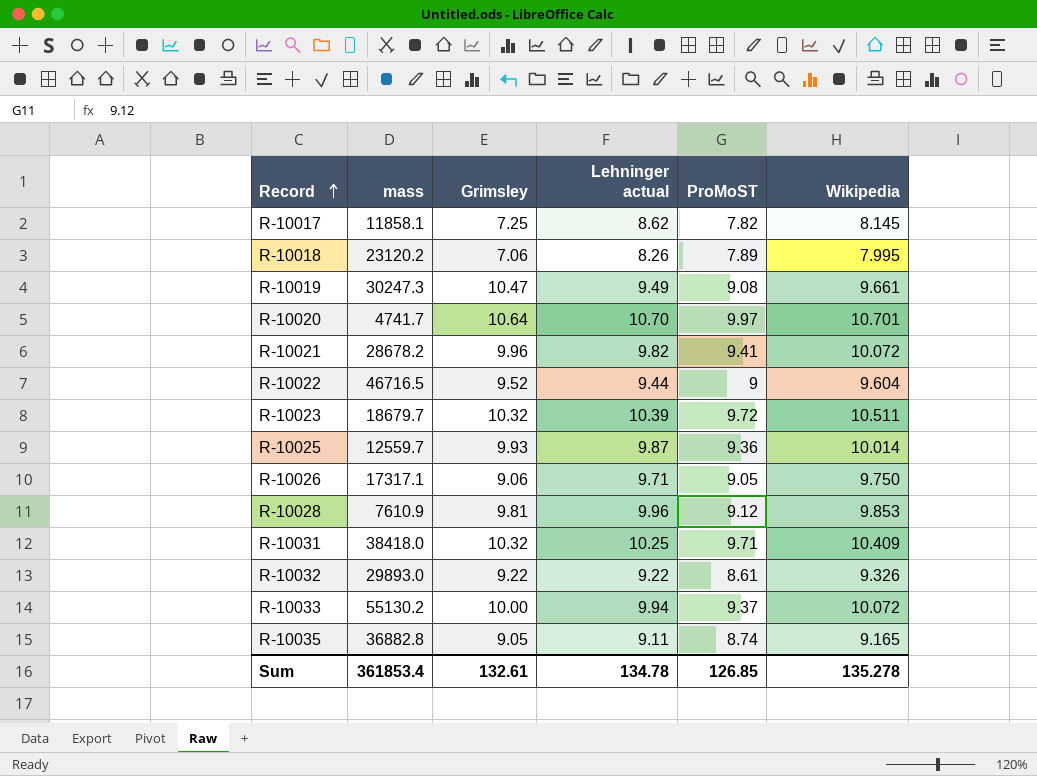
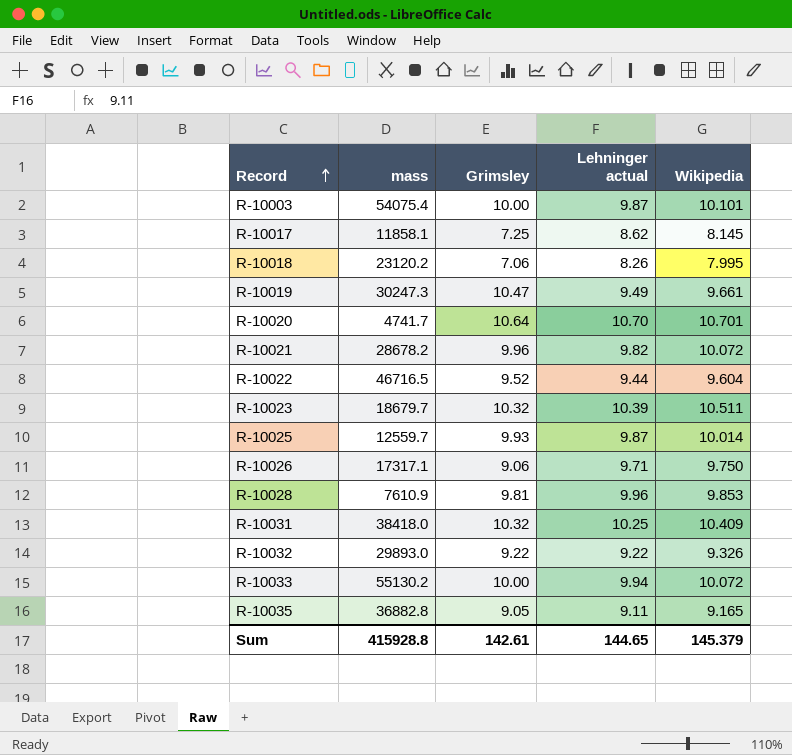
column ProMoST | position: 5 -> none
row R-10003: none -> 54075.4 | 10.00 | 9.87 | 10.101
Sum | mass: 361853.4 -> 415928.8
Sum | Grimsley: 132.61 -> 142.61
Sum | Lehninger actual: 134.78 -> 144.65
Sum | Wikipedia: 135.278 -> 145.379

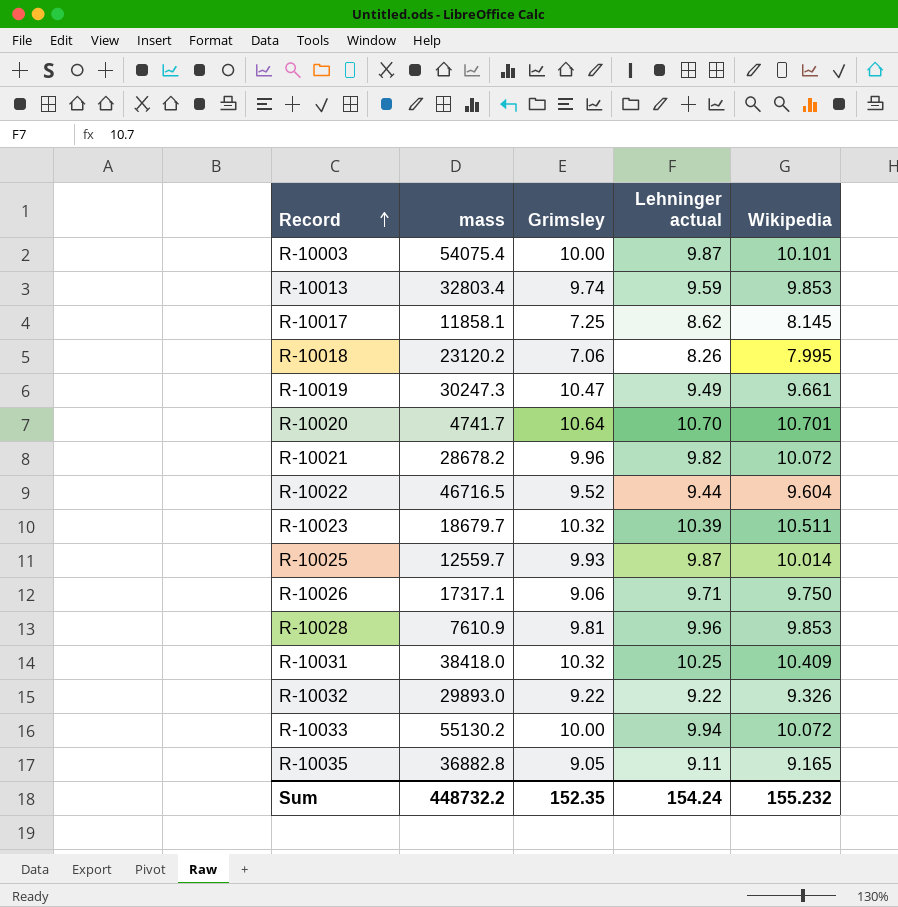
row R-10013: none -> 32803.4 | 9.74 | 9.59 | 9.853
Sum | mass: 415928.8 -> 448732.2
Sum | Grimsley: 142.61 -> 152.35
Sum | Lehninger actual: 144.65 -> 154.24
Sum | Wikipedia: 145.379 -> 155.232

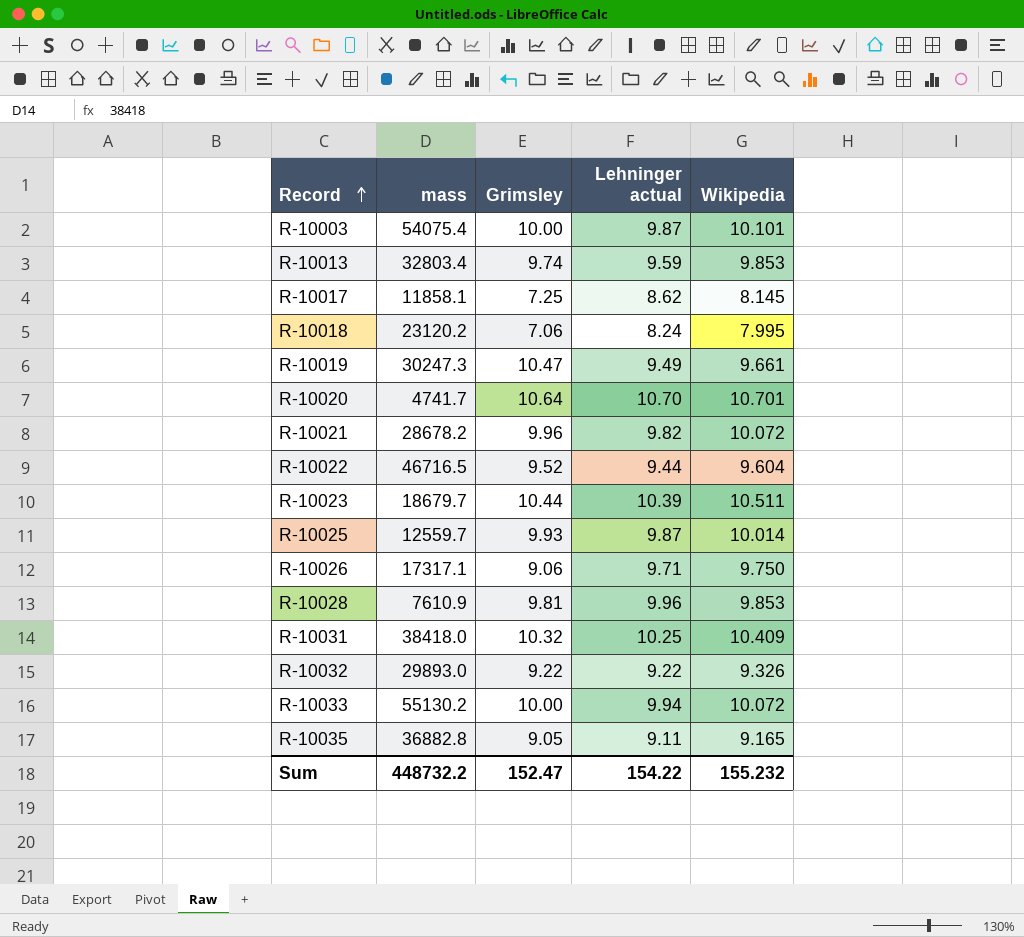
R-10018 | Lehninger actual: 8.26 -> 8.24
R-10023 | Grimsley: 10.32 -> 10.44
Sum | Grimsley: 152.35 -> 152.47
Sum | Lehninger actual: 154.24 -> 154.22

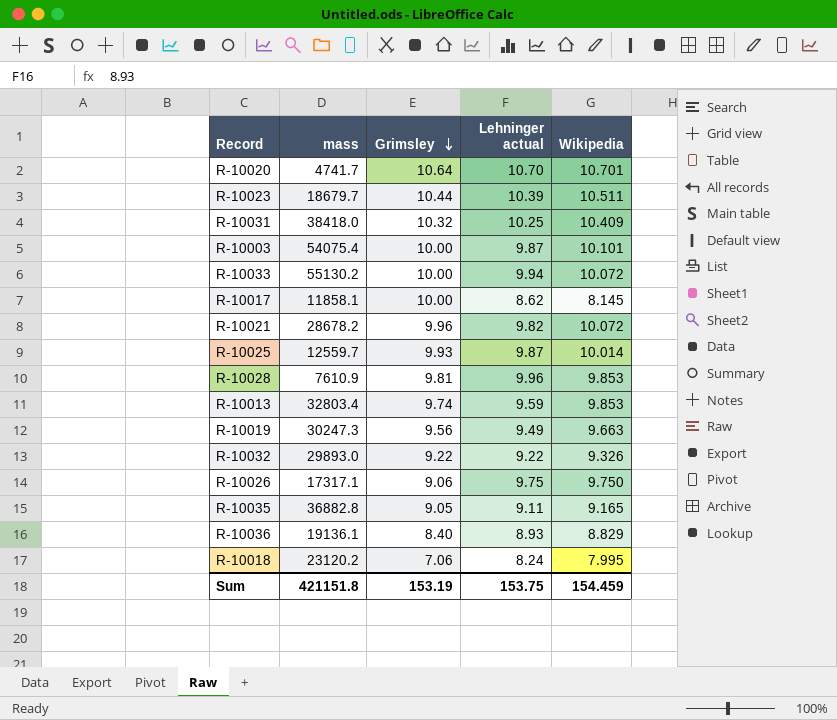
row order: Record ascending -> Grimsley descending
row R-10022: 46716.5 | 9.52 | 9.44 | 9.604 -> none
R-10017 | Grimsley: 7.25 -> 10.00
R-10019 | Grimsley: 10.47 -> 9.56
R-10019 | Wikipedia: 9.661 -> 9.663
R-10026 | Lehninger actual: 9.71 -> 9.75
row R-10036: none -> 19136.1 | 8.40 | 8.93 | 8.829
Sum | mass: 448732.2 -> 421151.8
Sum | Grimsley: 152.47 -> 153.19
Sum | Lehninger actual: 154.22 -> 153.75
Sum | Wikipedia: 155.232 -> 154.459

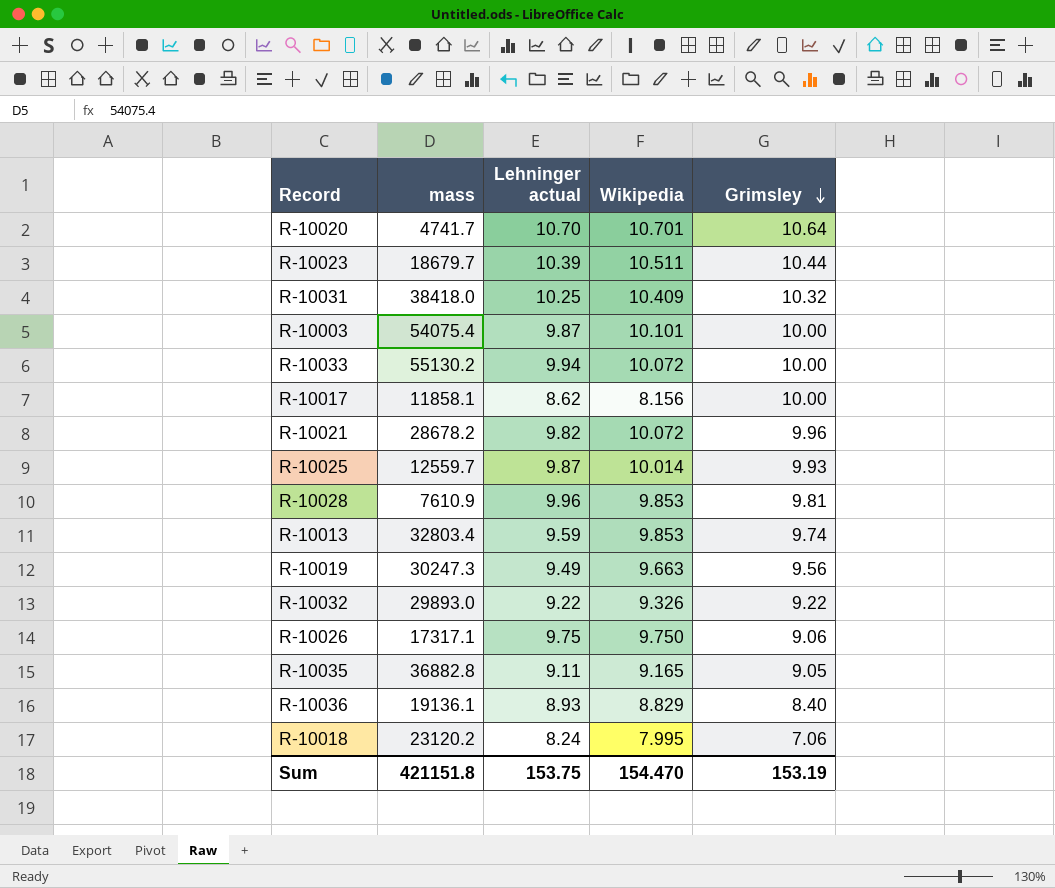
column Grimsley | position: 3 -> 5
R-10017 | Wikipedia: 8.145 -> 8.156
Sum | Wikipedia: 154.459 -> 154.470

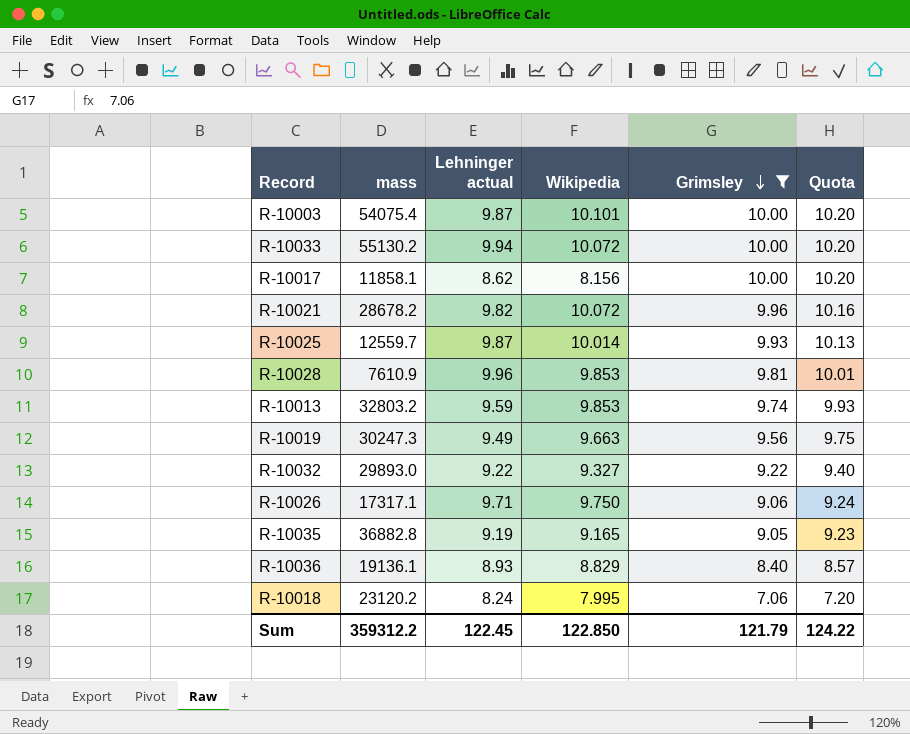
filter: none -> Grimsley <= 10.00
column Quota | formula: none -> [Grimsley] * 1.02
R-10013 | mass: 32803.4 -> 32803.2
R-10032 | Wikipedia: 9.326 -> 9.327
R-10026 | Lehninger actual: 9.75 -> 9.71
R-10035 | Lehninger actual: 9.11 -> 9.19
Sum | mass: 421151.8 -> 359312.2
Sum | Lehninger actual: 153.75 -> 122.45
Sum | Wikipedia: 154.470 -> 122.850
Sum | Grimsley: 153.19 -> 121.79

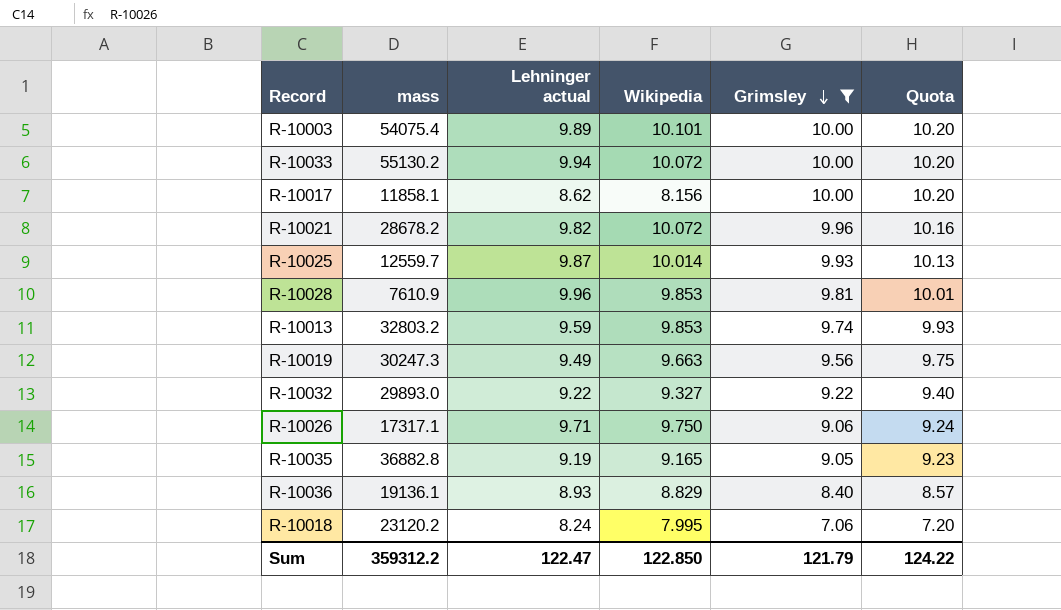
R-10003 | Lehninger actual: 9.87 -> 9.89
Sum | Lehninger actual: 122.45 -> 122.47

